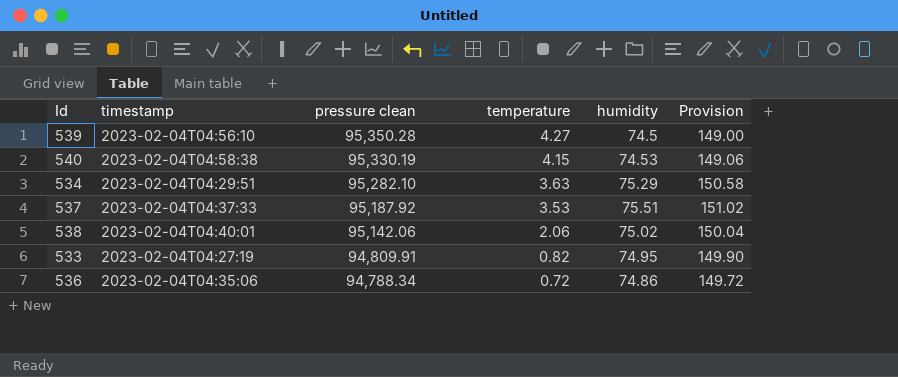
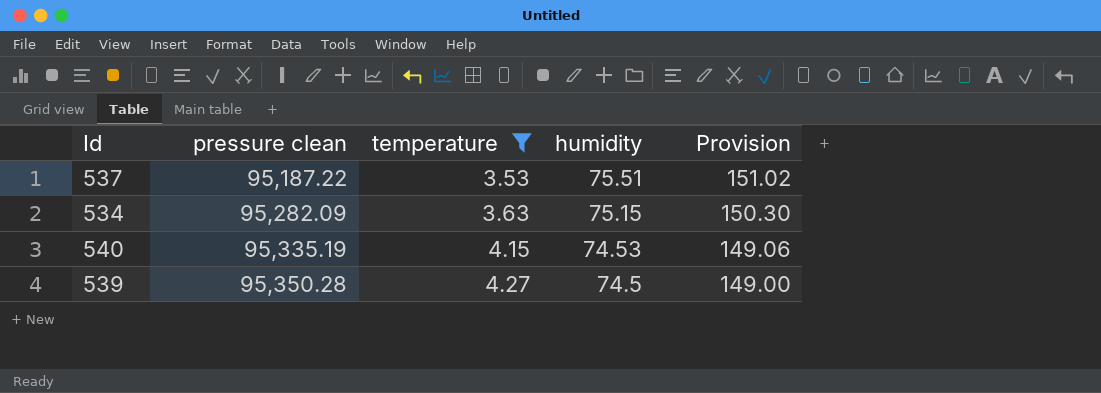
filter: none -> temperature >= 3.53
row order: pressure clean descending -> pressure clean ascending
column timestamp | position: 2 -> none
537 | pressure clean: 95,187.92 -> 95,187.22
534 | pressure clean: 95,282.10 -> 95,282.09
534 | humidity: 75.29 -> 75.15
534 | Provision: 150.58 -> 150.30
540 | pressure clean: 95,330.19 -> 95,335.19

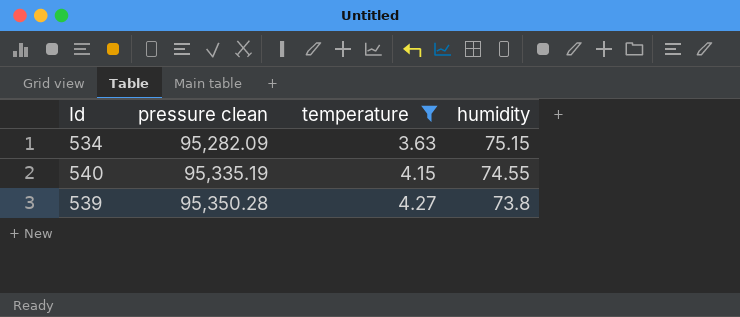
column Provision | formula: [humidity] * 2 -> none
row 537: 95,187.22 | 3.53 | 75.51 | 151.02 -> none
540 | humidity: 74.53 -> 74.55
539 | humidity: 74.5 -> 73.8

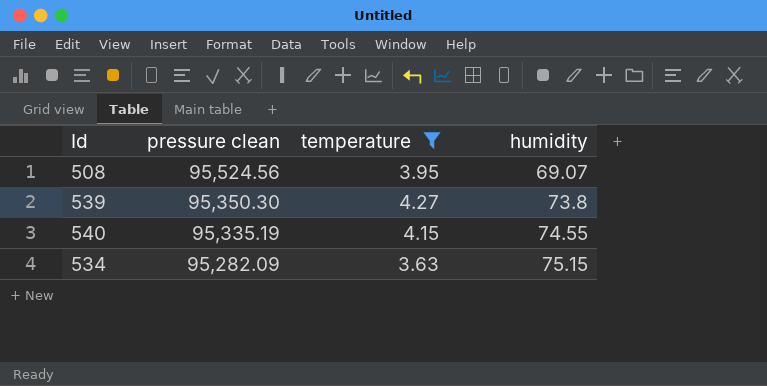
row order: pressure clean ascending -> pressure clean descending
row 508: none -> 95,524.56 | 3.95 | 69.07
539 | pressure clean: 95,350.28 -> 95,350.30

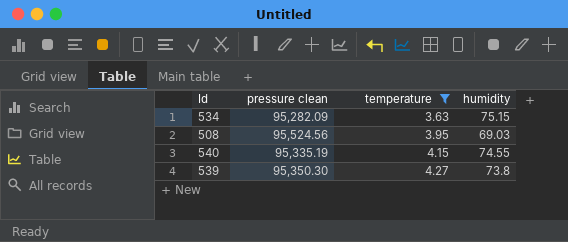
row order: pressure clean descending -> temperature ascending
508 | humidity: 69.07 -> 69.03

